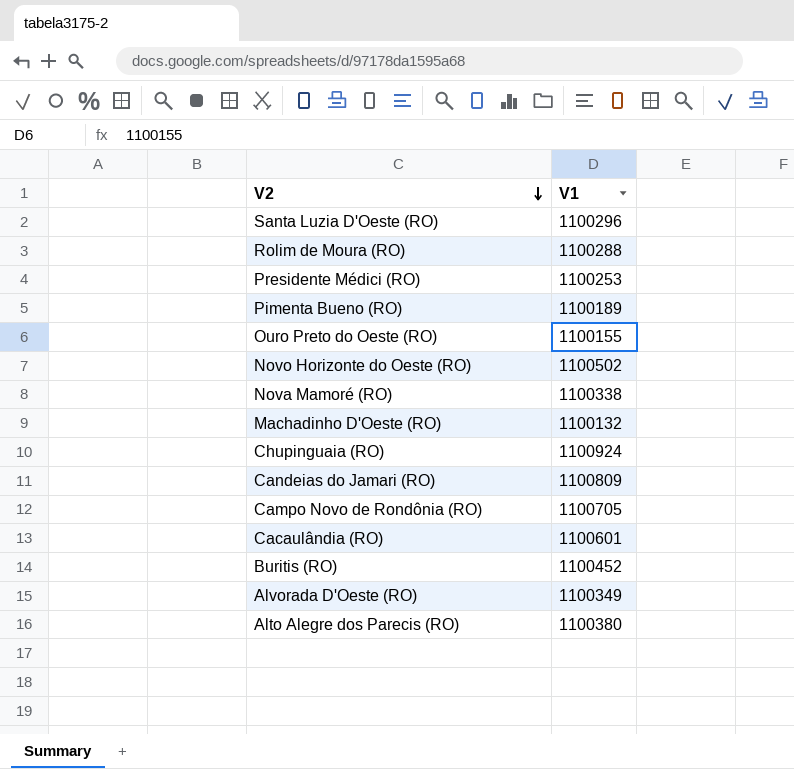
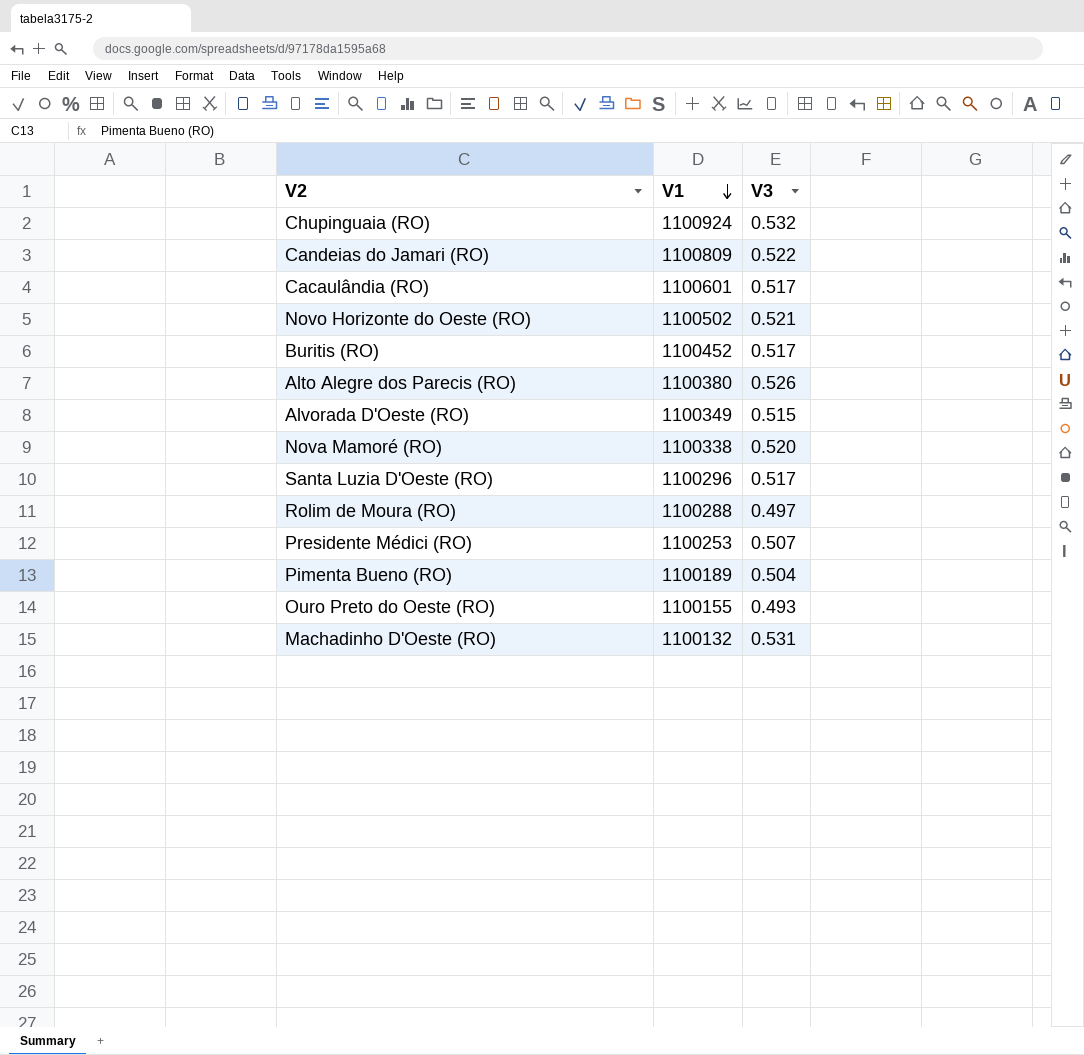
row order: V2 descending -> V1 descending
column V3 | position: none -> 3
row Campo Novo de Rondônia (RO): 1100705 -> none

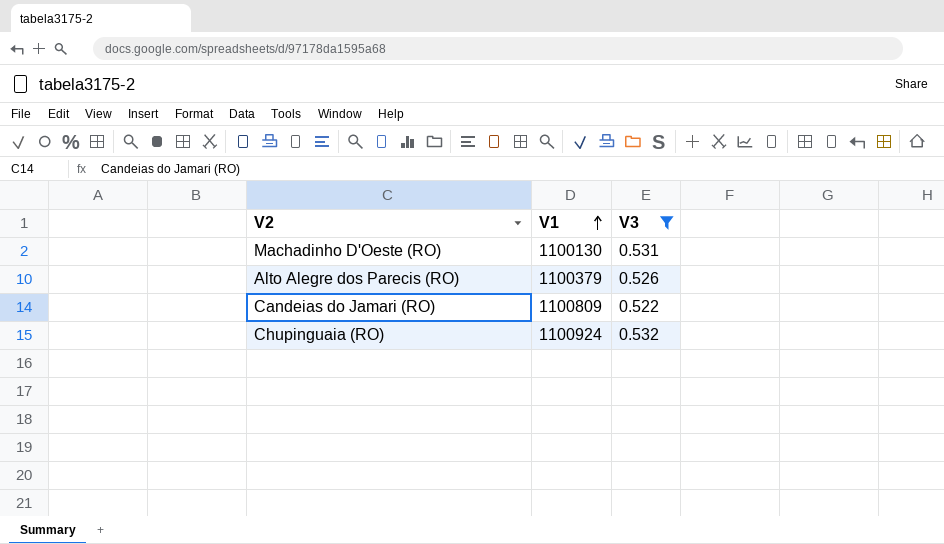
filter: none -> V3 >= 0.522
row order: V1 descending -> V1 ascending
Machadinho D'Oeste (RO) | V1: 1100132 -> 1100130
Alto Alegre dos Parecis (RO) | V1: 1100380 -> 1100379

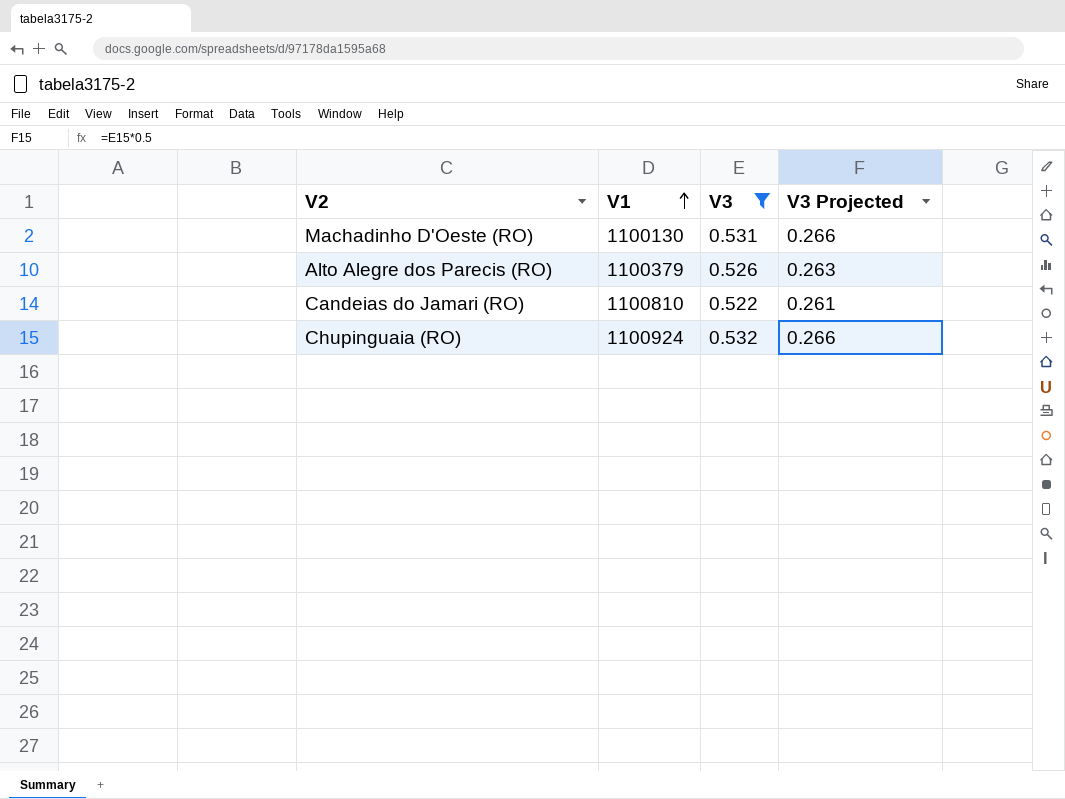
column V3 Projected | formula: none -> [V3] * 0.5
Candeias do Jamari (RO) | V1: 1100809 -> 1100810

